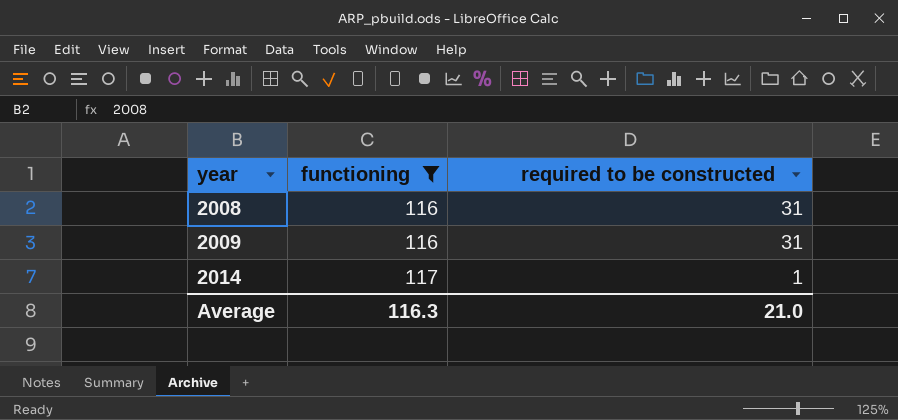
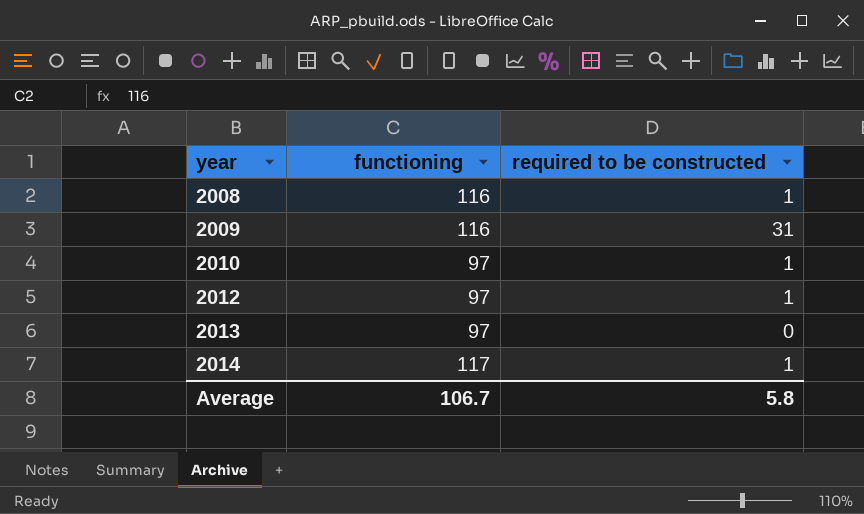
filter: functioning != 97 -> none
2008 | required to be constructed: 31 -> 1
Average | functioning: 116.3 -> 106.7
Average | required to be constructed: 21.0 -> 5.8

